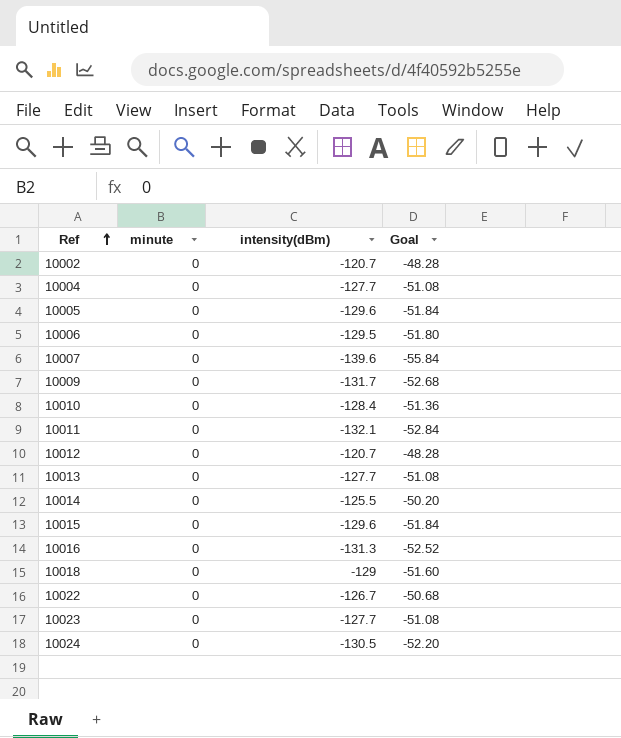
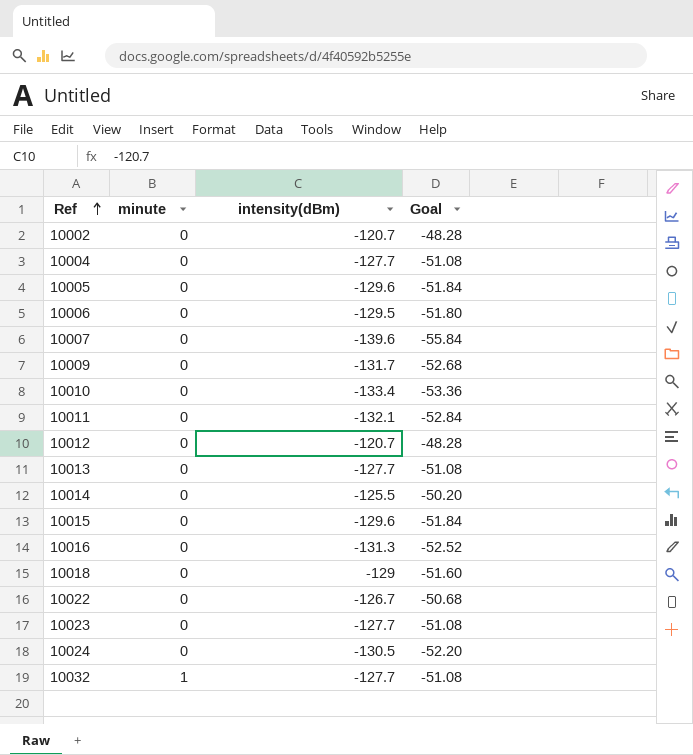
10010 | intensity(dBm): -128.4 -> -133.4
10010 | Goal: -51.36 -> -53.36
row 10032: none -> 1 | -127.7 | -51.08

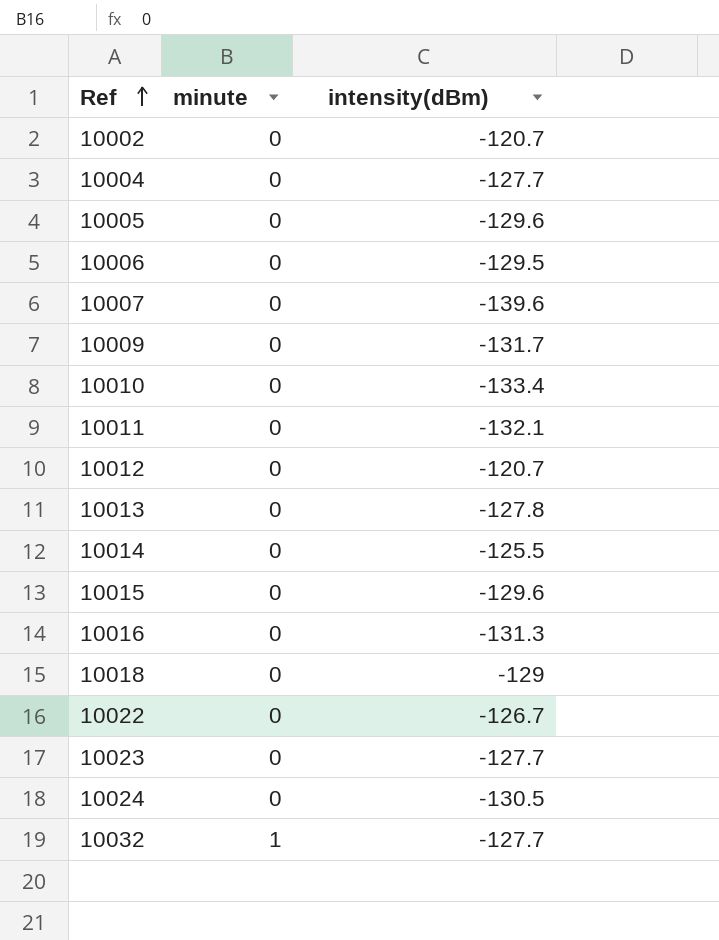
column Goal | formula: [intensity(dBm)] * 0.4 -> none
10013 | intensity(dBm): -127.7 -> -127.8

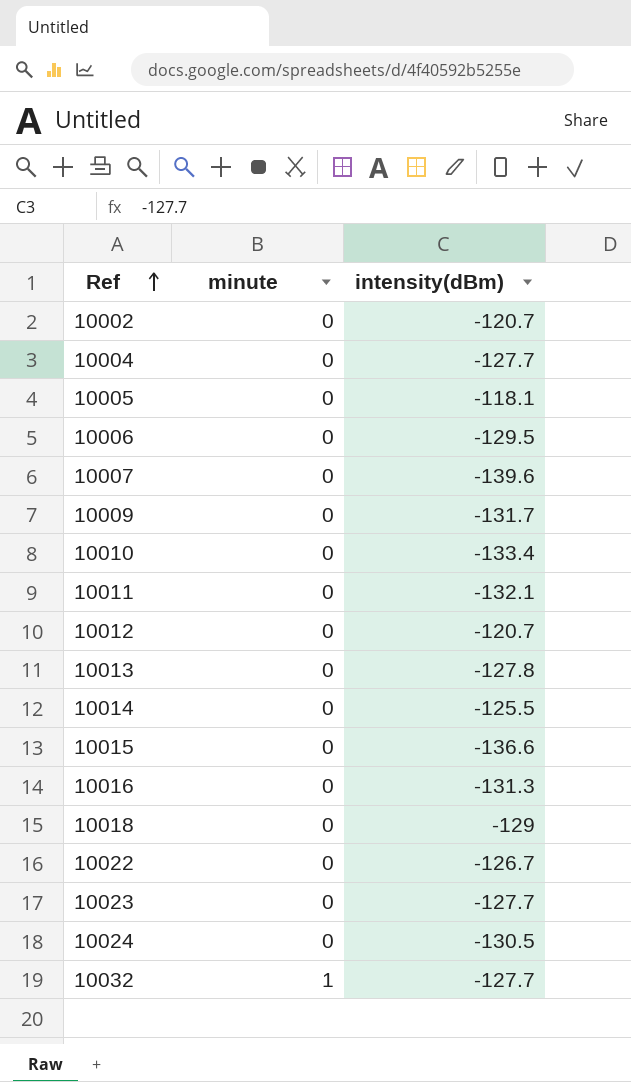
10005 | intensity(dBm): -129.6 -> -118.1
10015 | intensity(dBm): -129.6 -> -136.6

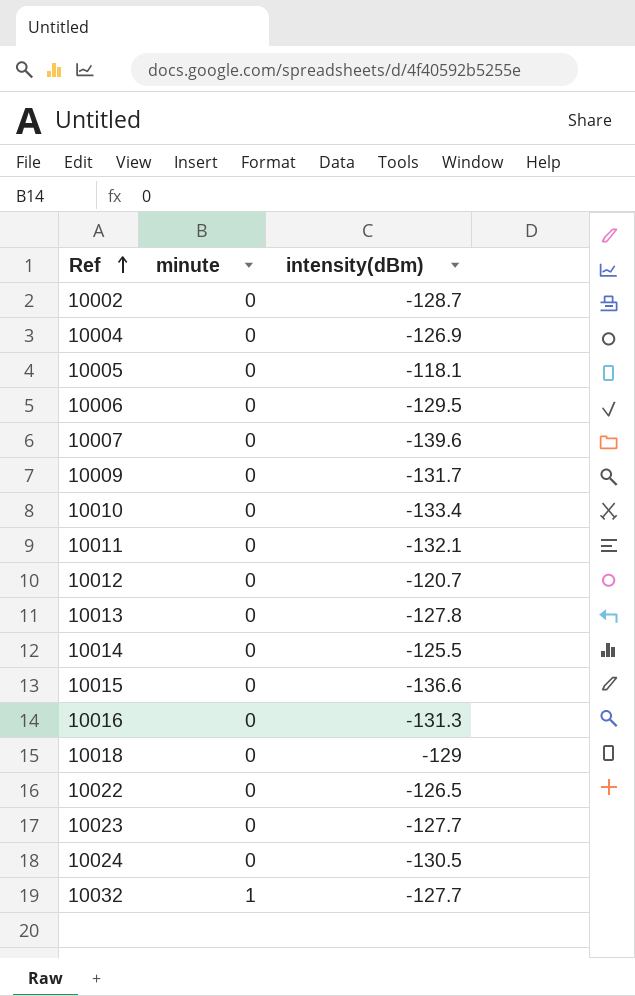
10002 | intensity(dBm): -120.7 -> -128.7
10004 | intensity(dBm): -127.7 -> -126.9
10022 | intensity(dBm): -126.7 -> -126.5

